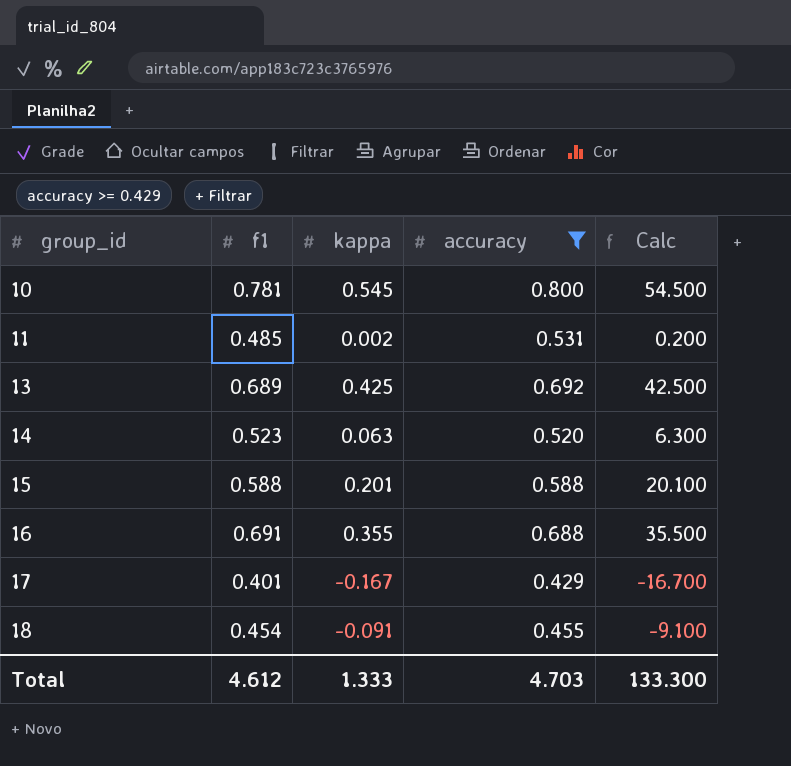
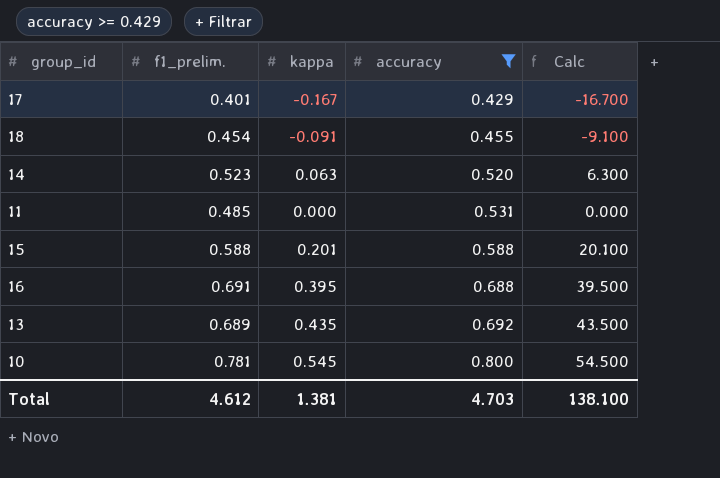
row order: group_id ascending -> accuracy ascending
column name: f1 -> f1_prelim.
11 | kappa: 0.002 -> 0.000
11 | Calc: 0.200 -> 0.000
16 | kappa: 0.355 -> 0.395
16 | Calc: 35.500 -> 39.500
13 | kappa: 0.425 -> 0.435
13 | Calc: 42.500 -> 43.500
Total | kappa: 1.333 -> 1.381
Total | Calc: 133.300 -> 138.100

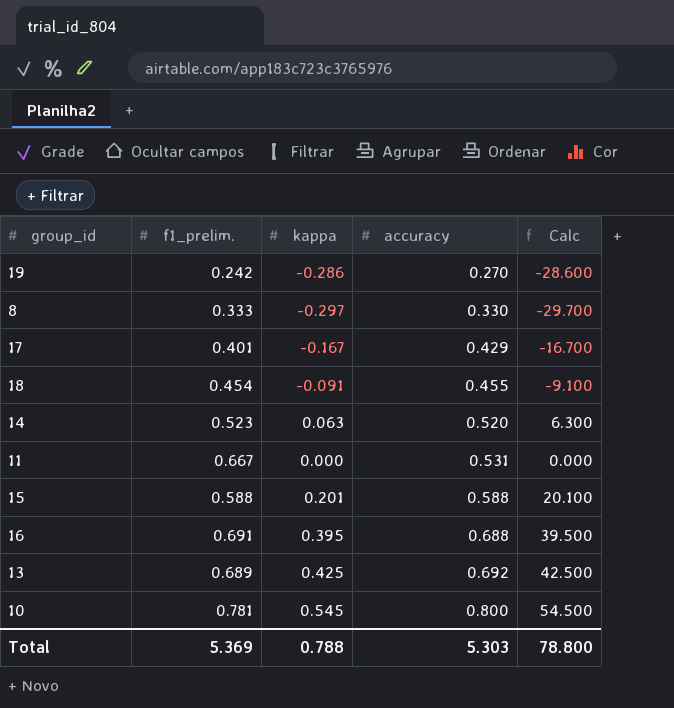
filter: accuracy >= 0.429 -> none
11 | f1_prelim.: 0.485 -> 0.667
13 | kappa: 0.435 -> 0.425
13 | Calc: 43.500 -> 42.500
Total | f1_prelim.: 4.612 -> 5.369
Total | kappa: 1.381 -> 0.788
Total | accuracy: 4.703 -> 5.303
Total | Calc: 138.100 -> 78.800

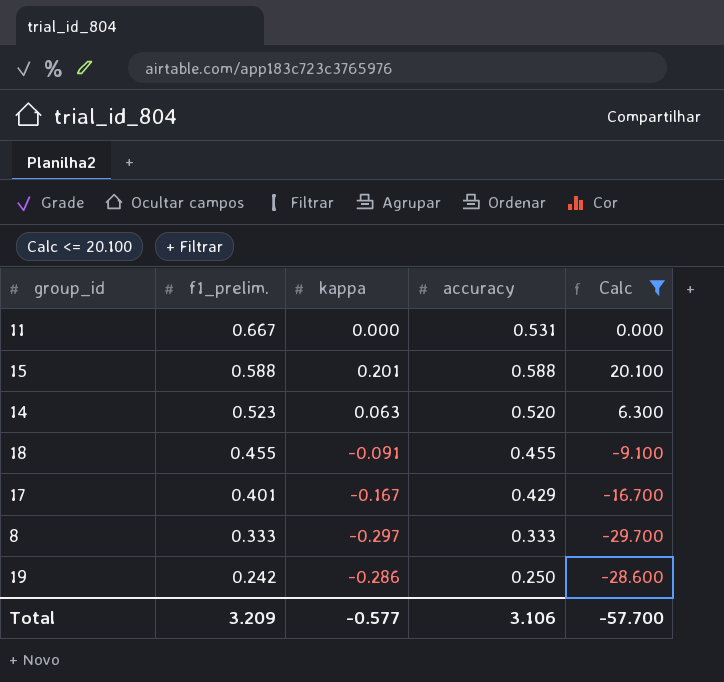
filter: none -> Calc <= 20.100
row order: accuracy ascending -> f1_prelim. descending
18 | f1_prelim.: 0.454 -> 0.455
8 | accuracy: 0.330 -> 0.333
19 | accuracy: 0.270 -> 0.250
Total | f1_prelim.: 5.369 -> 3.209
Total | kappa: 0.788 -> -0.577
Total | accuracy: 5.303 -> 3.106
Total | Calc: 78.800 -> -57.700

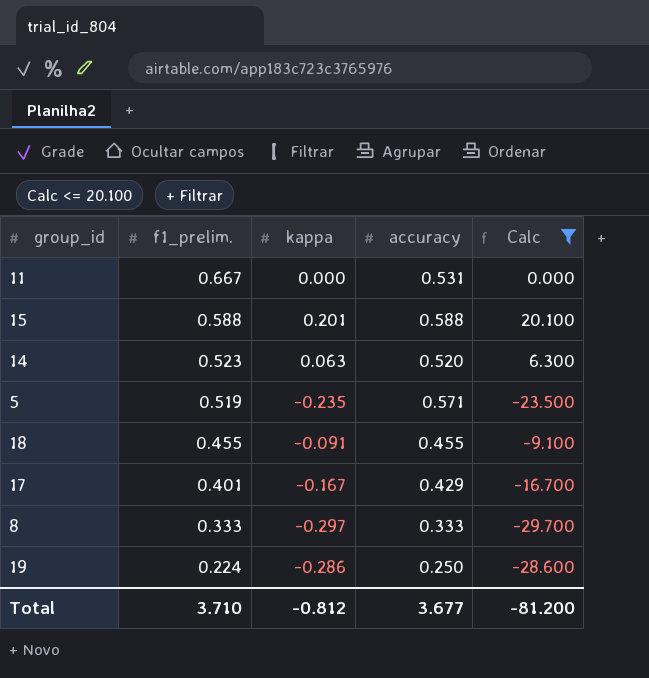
row 5: none -> 0.519 | -0.235 | 0.571 | -23.500
19 | f1_prelim.: 0.242 -> 0.224
Total | f1_prelim.: 3.209 -> 3.710
Total | kappa: -0.577 -> -0.812
Total | accuracy: 3.106 -> 3.677
Total | Calc: -57.700 -> -81.200

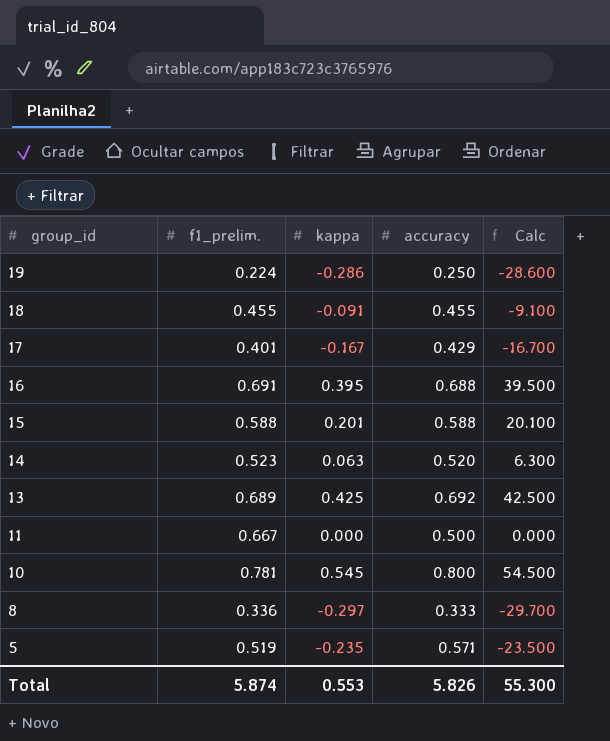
filter: Calc <= 20.100 -> none
row order: f1_prelim. descending -> group_id descending
11 | accuracy: 0.531 -> 0.500
8 | f1_prelim.: 0.333 -> 0.336
Total | f1_prelim.: 3.710 -> 5.874
Total | kappa: -0.812 -> 0.553
Total | accuracy: 3.677 -> 5.826
Total | Calc: -81.200 -> 55.300

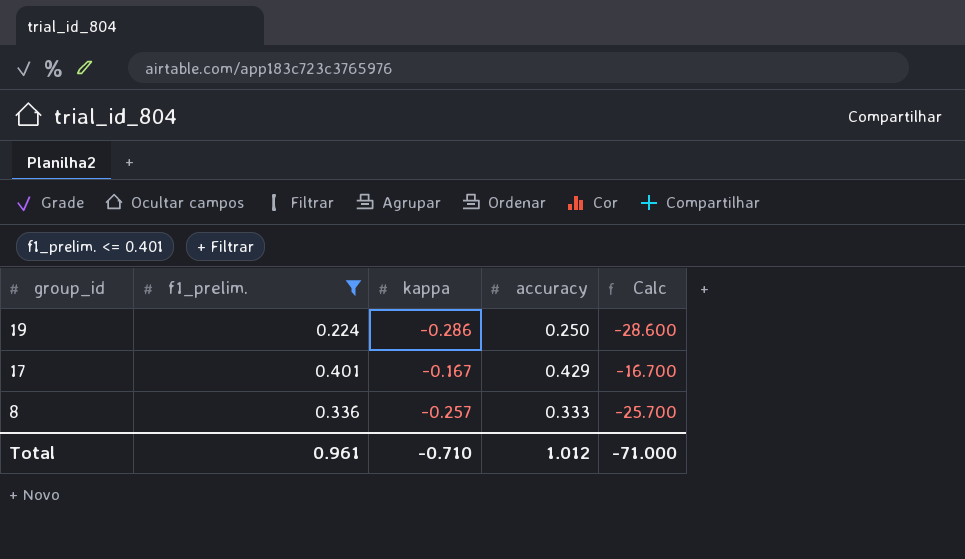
filter: none -> f1_prelim. <= 0.401
8 | kappa: -0.297 -> -0.257
8 | Calc: -29.700 -> -25.700
Total | f1_prelim.: 5.874 -> 0.961
Total | kappa: 0.553 -> -0.710
Total | accuracy: 5.826 -> 1.012
Total | Calc: 55.300 -> -71.000

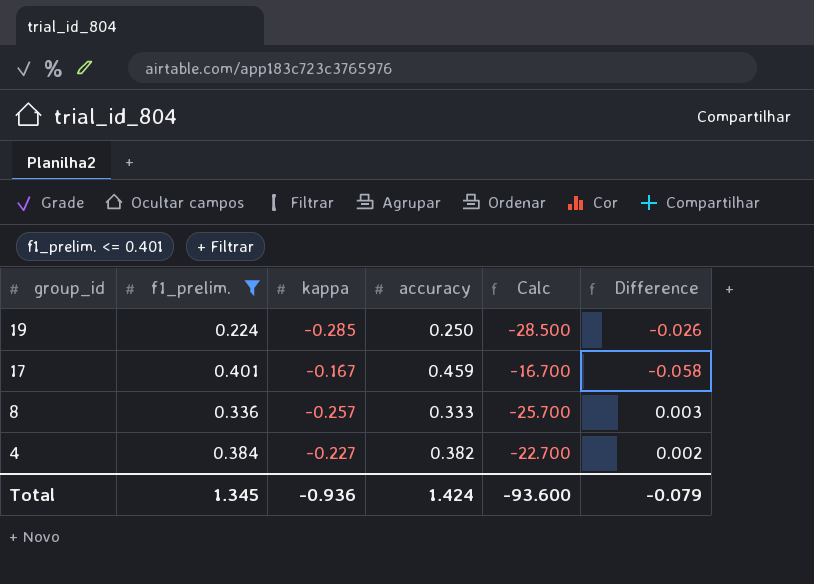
column Difference | formula: none -> [f1_prelim.] - [accuracy]
19 | kappa: -0.286 -> -0.285
19 | Calc: -28.600 -> -28.500
17 | accuracy: 0.429 -> 0.459
row 4: none -> 0.384 | -0.227 | 0.382 | -22.700 | 0.002
Total | f1_prelim.: 0.961 -> 1.345
Total | kappa: -0.710 -> -0.936
Total | accuracy: 1.012 -> 1.424
Total | Calc: -71.000 -> -93.600

